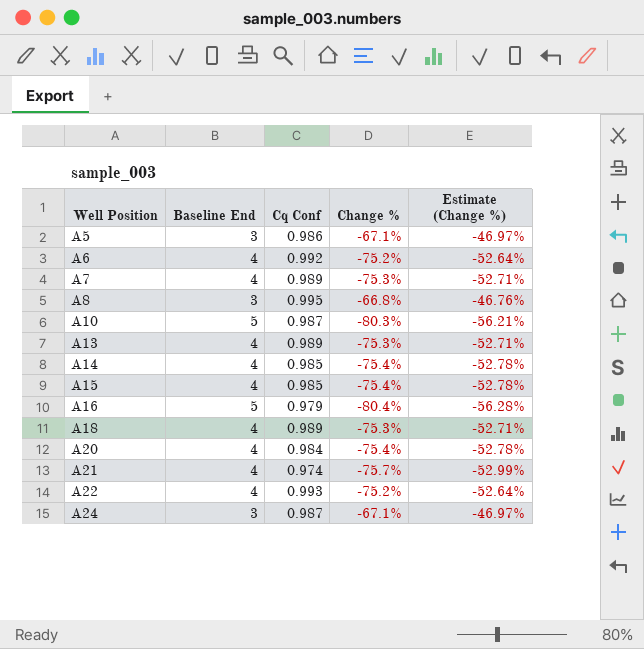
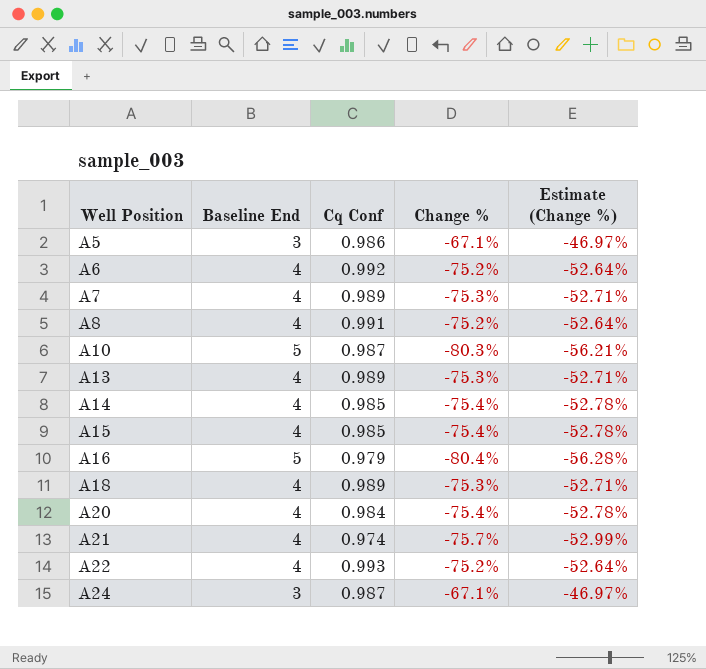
A8 | Baseline End: 3 -> 4
A8 | Cq Conf: 0.995 -> 0.991
A8 | Change %: -66.8% -> -75.2%
A8 | Estimate (Change %): -46.76% -> -52.64%

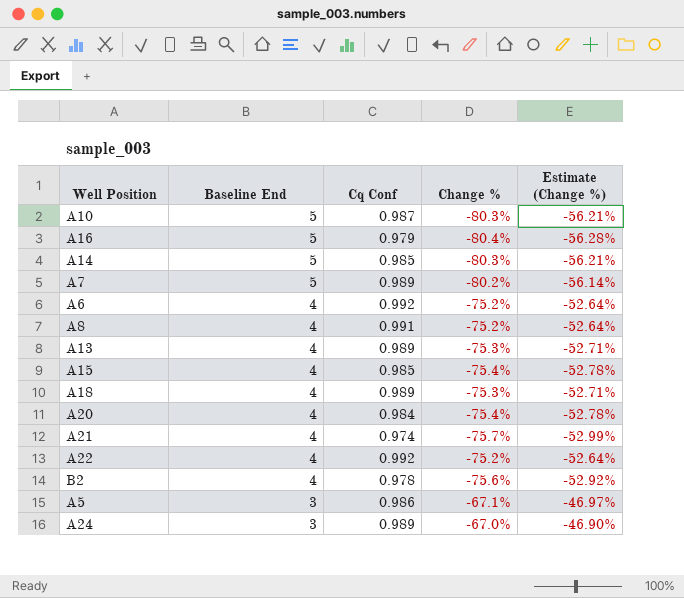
row order: Well Position ascending -> Baseline End descending
A14 | Baseline End: 4 -> 5
A14 | Change %: -75.4% -> -80.3%
A14 | Estimate (Change %): -52.78% -> -56.21%
A7 | Baseline End: 4 -> 5
A7 | Change %: -75.3% -> -80.2%
A7 | Estimate (Change %): -52.71% -> -56.14%
A22 | Cq Conf: 0.993 -> 0.992
row B2: none -> 4 | 0.978 | -75.6% | -52.92%
A24 | Cq Conf: 0.987 -> 0.989
A24 | Change %: -67.1% -> -67.0%
A24 | Estimate (Change %): -46.97% -> -46.90%

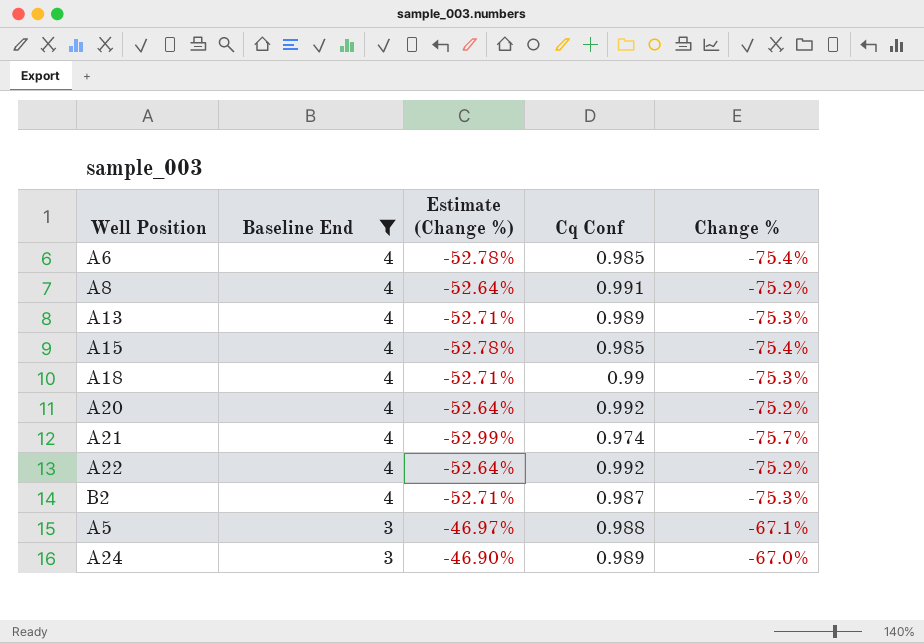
filter: none -> Baseline End != 5
column Estimate (Change %) | position: 5 -> 3
A6 | Estimate (Change %): -52.64% -> -52.78%
A6 | Cq Conf: 0.992 -> 0.985
A6 | Change %: -75.2% -> -75.4%
A18 | Cq Conf: 0.989 -> 0.99
A20 | Estimate (Change %): -52.78% -> -52.64%
A20 | Cq Conf: 0.984 -> 0.992
A20 | Change %: -75.4% -> -75.2%
B2 | Estimate (Change %): -52.92% -> -52.71%
B2 | Cq Conf: 0.978 -> 0.987
B2 | Change %: -75.6% -> -75.3%
A5 | Cq Conf: 0.986 -> 0.988

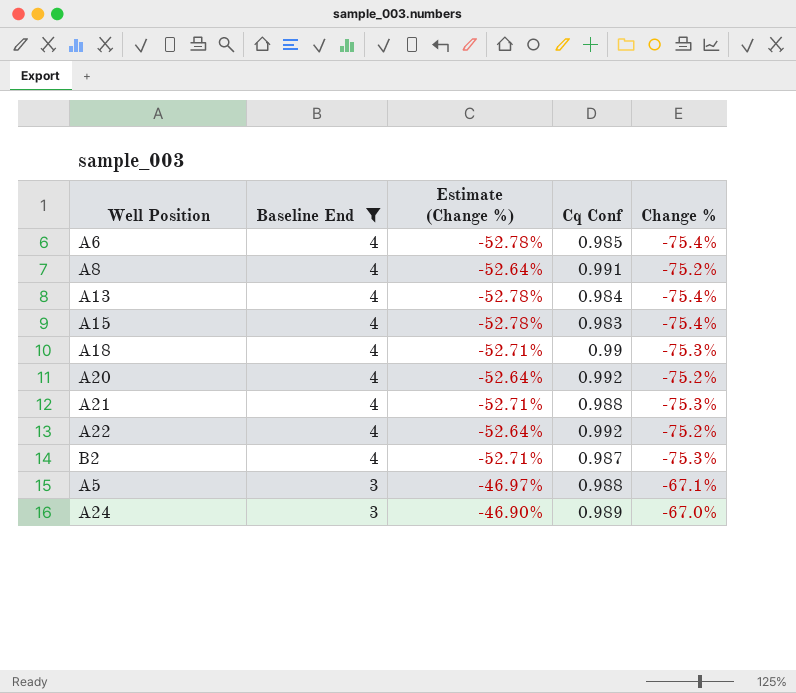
A13 | Estimate (Change %): -52.71% -> -52.78%
A13 | Cq Conf: 0.989 -> 0.984
A13 | Change %: -75.3% -> -75.4%
A15 | Cq Conf: 0.985 -> 0.983
A21 | Estimate (Change %): -52.99% -> -52.71%
A21 | Cq Conf: 0.974 -> 0.988
A21 | Change %: -75.7% -> -75.3%

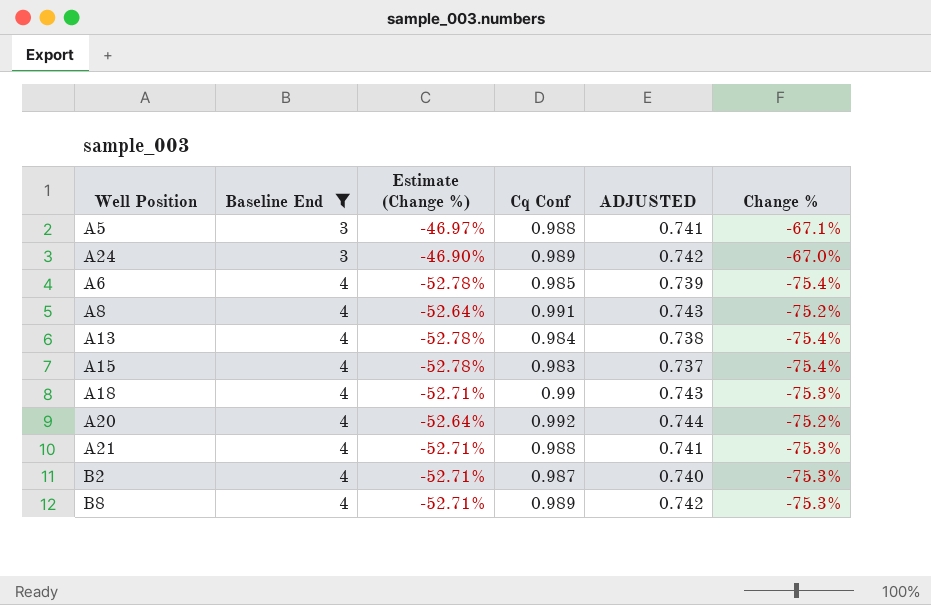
row order: Baseline End descending -> Baseline End ascending
column ADJUSTED | formula: none -> [Cq Conf] * 0.75
row A22: 4 | -52.64% | 0.992 | -75.2% -> none
row B8: none -> 4 | -52.71% | 0.989 | 0.742 | -75.3%

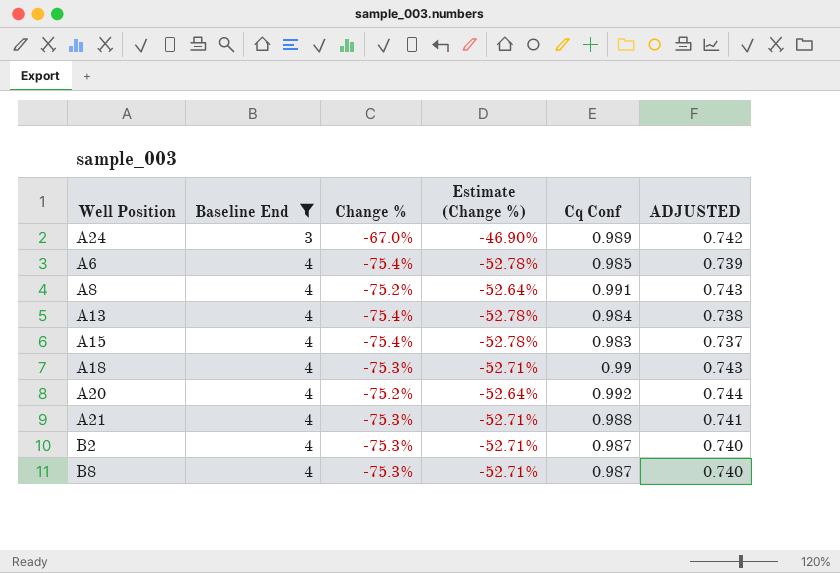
column Change % | position: 6 -> 3
row A5: 3 | -46.97% | 0.988 | 0.741 | -67.1% -> none
B8 | Cq Conf: 0.989 -> 0.987
B8 | ADJUSTED: 0.742 -> 0.740

